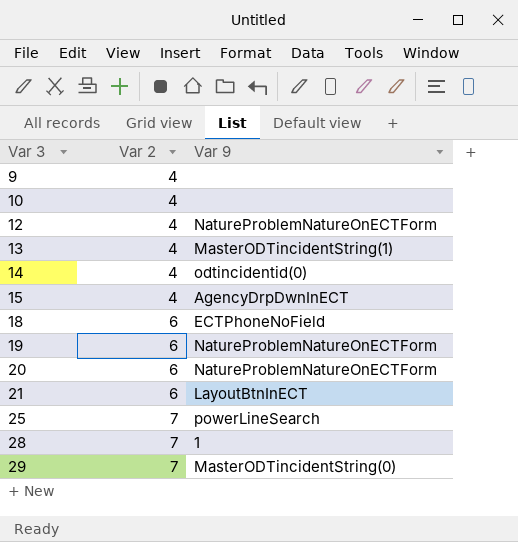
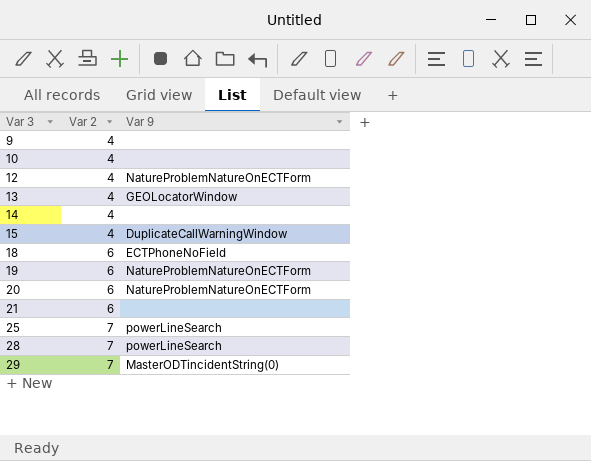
13 | Var 9: MasterODTincidentString(1) -> GEOLocatorWindow
14 | Var 9: odtincidentid(0) -> none
15 | Var 9: AgencyDrpDwnInECT -> DuplicateCallWarningWindow
21 | Var 9: LayoutBtnInECT -> none
28 | Var 9: 1 -> powerLineSearch

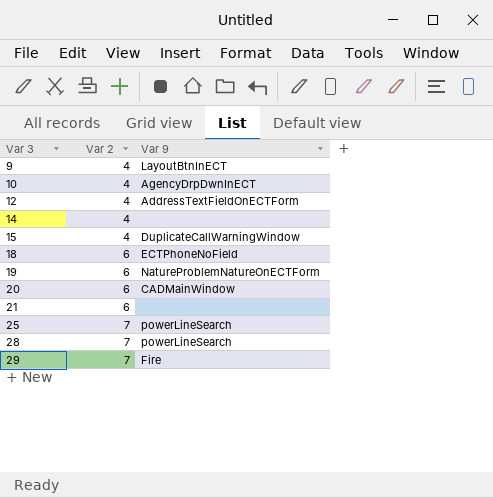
row 13: 4 | GEOLocatorWindow -> none
9 | Var 9: none -> LayoutBtnInECT
10 | Var 9: none -> AgencyDrpDwnInECT
12 | Var 9: NatureProblemNatureOnECTForm -> AddressTextFieldOnECTForm
20 | Var 9: NatureProblemNatureOnECTForm -> CADMainWindow
29 | Var 9: MasterODTincidentString(0) -> Fire

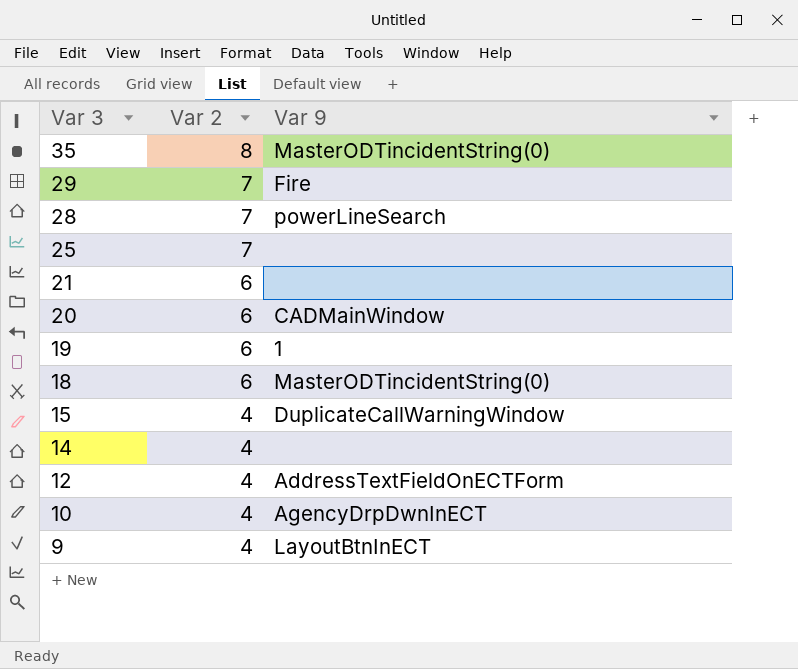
row order: Var 3 ascending -> Var 3 descending
row 35: none -> 8 | MasterODTincidentString(0)
25 | Var 9: powerLineSearch -> none
19 | Var 9: NatureProblemNatureOnECTForm -> 1
18 | Var 9: ECTPhoneNoField -> MasterODTincidentString(0)

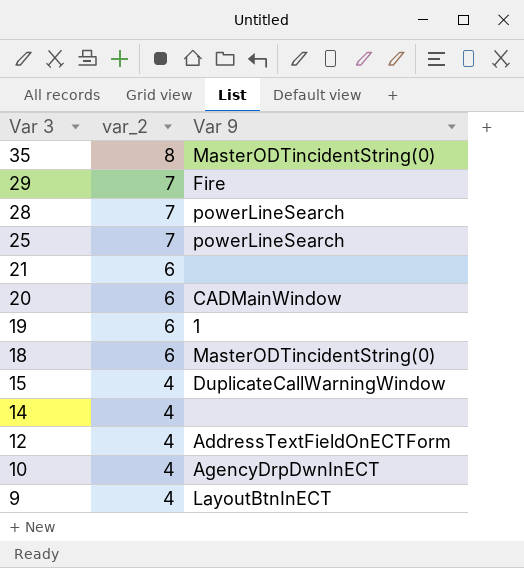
column name: Var 2 -> var_2
25 | Var 9: none -> powerLineSearch

